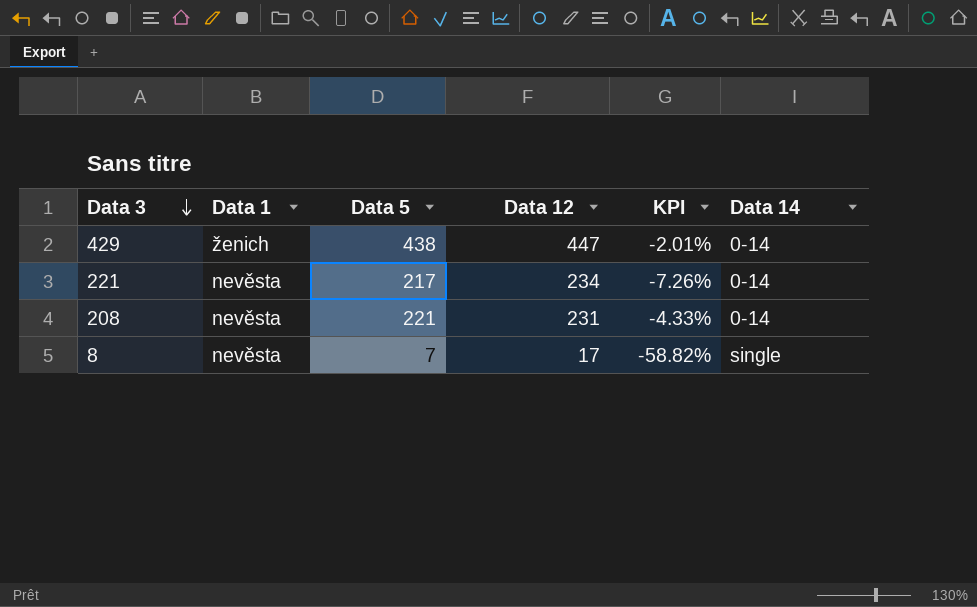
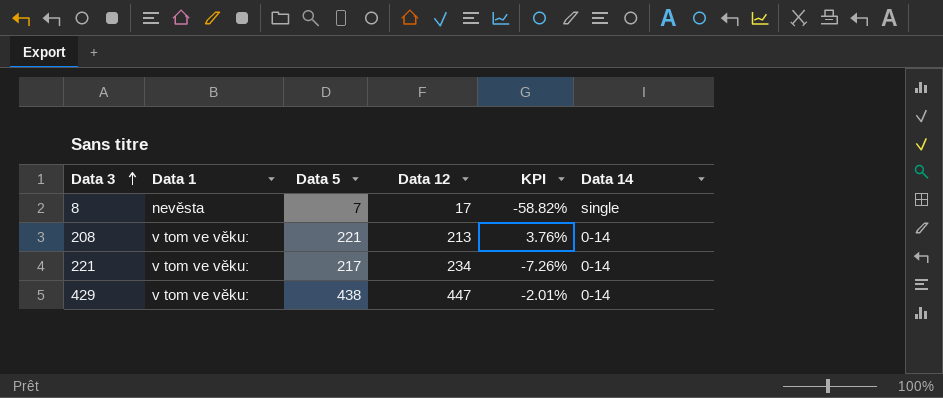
row order: Data 3 descending -> Data 3 ascending
208 | Data 1: nevěsta -> v tom ve věku:
208 | Data 12: 231 -> 213
208 | KPI: -4.33% -> 3.76%
221 | Data 1: nevěsta -> v tom ve věku:
429 | Data 1: ženich -> v tom ve věku:

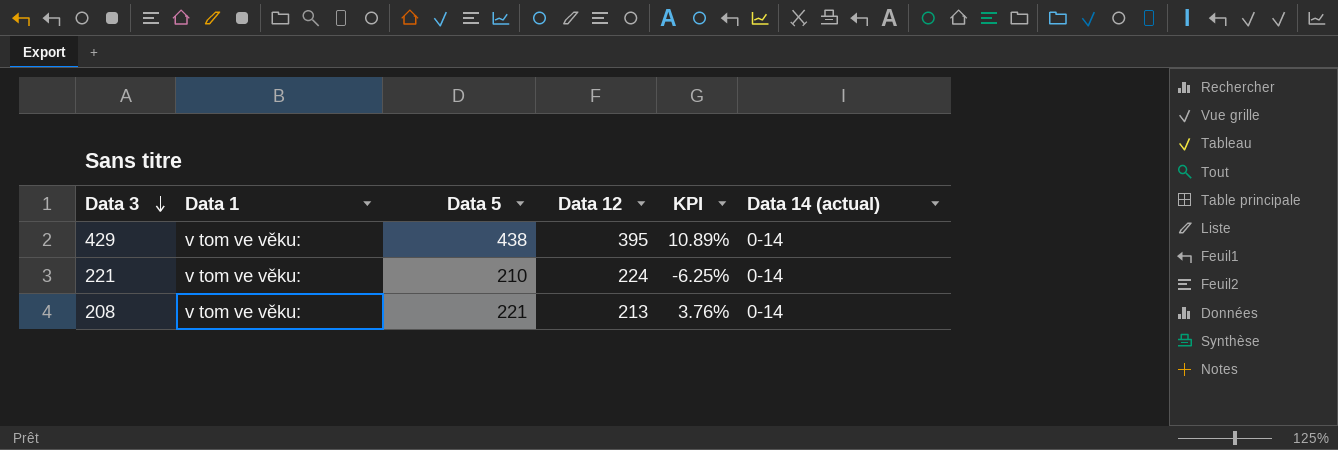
row order: Data 3 ascending -> Data 3 descending
column name: Data 14 -> Data 14 (actual)
row 8: nevěsta | 7 | 17 | -58.82% | single -> none
429 | Data 12: 447 -> 395
429 | KPI: -2.01% -> 10.89%
221 | Data 5: 217 -> 210
221 | Data 12: 234 -> 224
221 | KPI: -7.26% -> -6.25%

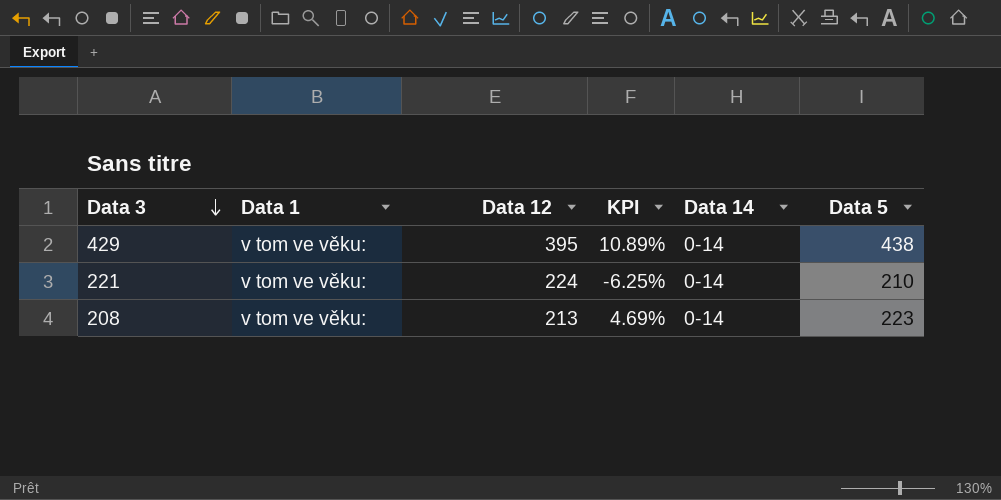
column name: Data 14 (actual) -> Data 14
column Data 5 | position: 3 -> 6
208 | KPI: 3.76% -> 4.69%
208 | Data 5: 221 -> 223

